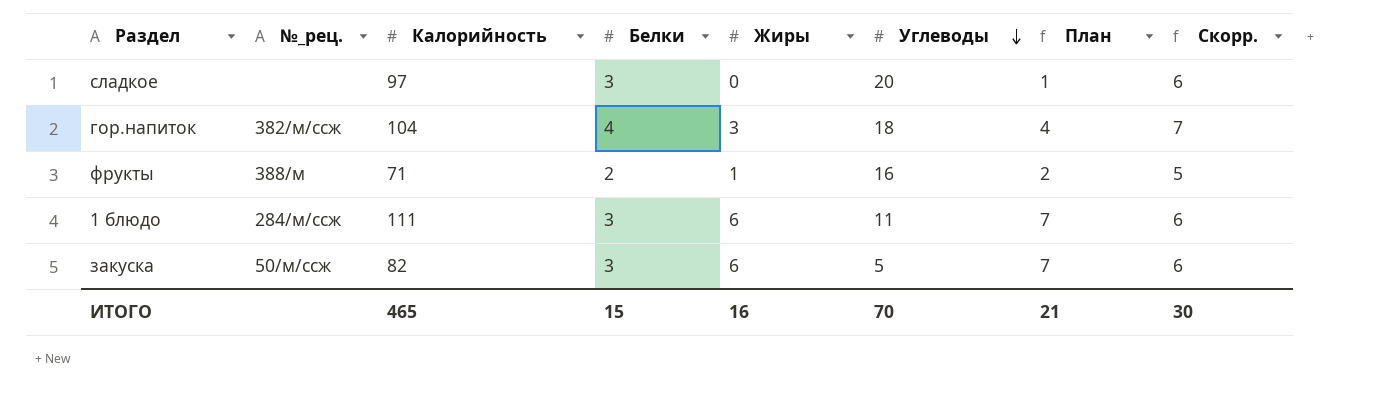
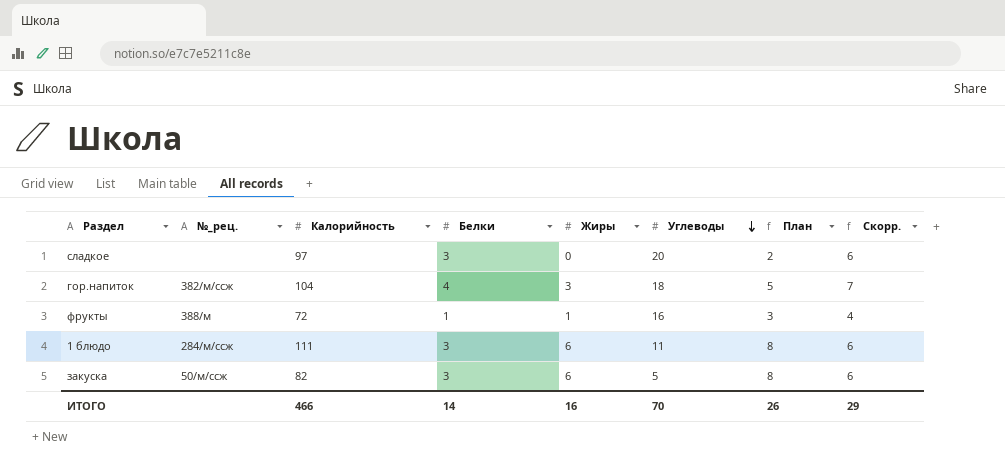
column План | formula: [Жиры] + 1 -> [Жиры] + 2
фрукты | Калорийность: 71 -> 72
фрукты | Белки: 2 -> 1
фрукты | Скорр.: 5 -> 4
ИТОГО | Калорийность: 465 -> 466
ИТОГО | Белки: 15 -> 14
ИТОГО | План: 21 -> 26
ИТОГО | Скорр.: 30 -> 29

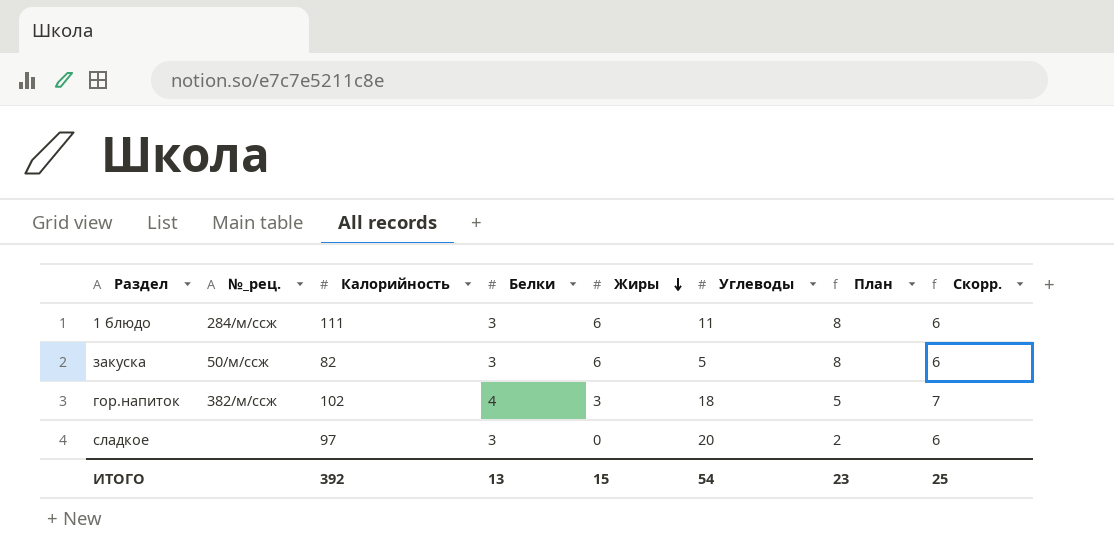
row order: Углеводы descending -> Жиры descending
row фрукты: 388/м | 72 | 1 | 1 | 16 | 3 | 4 -> none
гор.напиток | Калорийность: 104 -> 102
ИТОГО | Калорийность: 466 -> 392
ИТОГО | Белки: 14 -> 13
ИТОГО | Жиры: 16 -> 15
ИТОГО | Углеводы: 70 -> 54
ИТОГО | План: 26 -> 23
ИТОГО | Скорр.: 29 -> 25

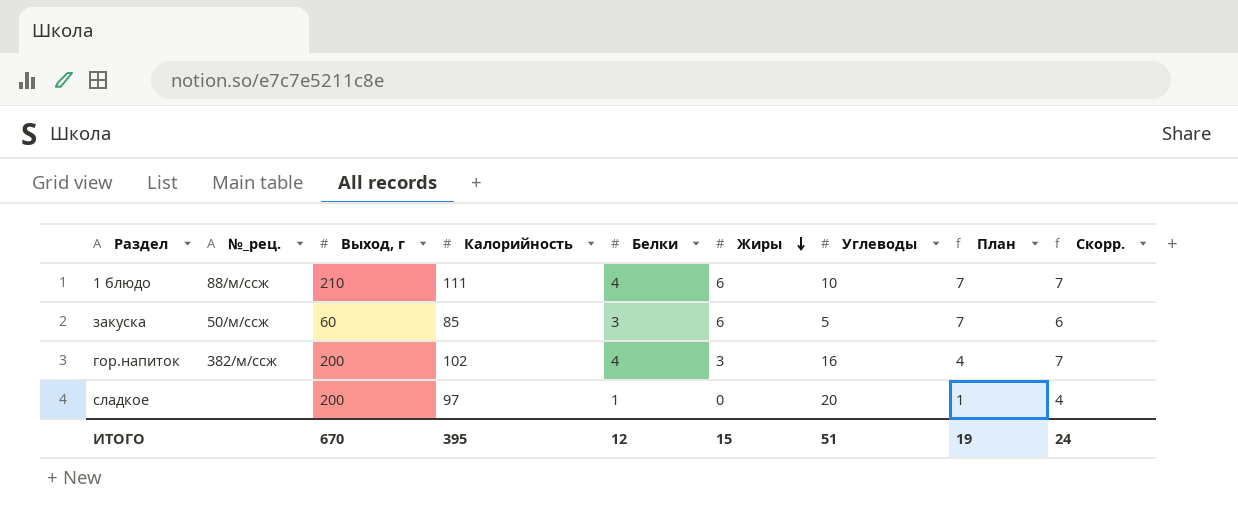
column Выход, г | position: none -> 3
column План | formula: [Жиры] + 2 -> [Жиры] + 1
1 блюдо | №_рец.: 284/м/ссж -> 88/м/ссж
1 блюдо | Белки: 3 -> 4
1 блюдо | Углеводы: 11 -> 10
1 блюдо | Скорр.: 6 -> 7
закуска | Калорийность: 82 -> 85
гор.напиток | Углеводы: 18 -> 16
сладкое | Белки: 3 -> 1
сладкое | Скорр.: 6 -> 4
ИТОГО | Калорийность: 392 -> 395
ИТОГО | Белки: 13 -> 12
ИТОГО | Углеводы: 54 -> 51
ИТОГО | План: 23 -> 19
ИТОГО | Скорр.: 25 -> 24

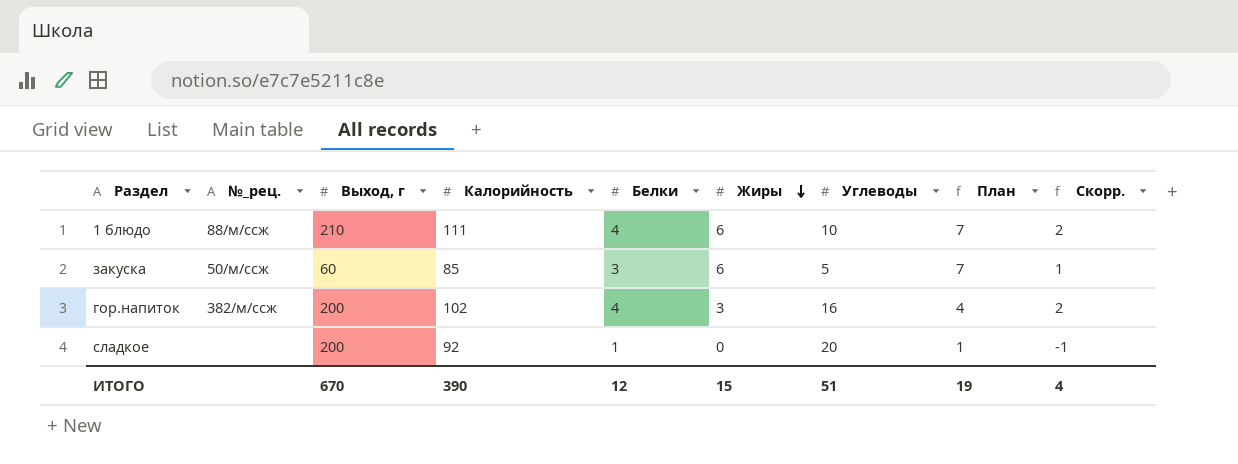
column Скорр. | formula: [Белки] + 3 -> [Белки] - 2
сладкое | Калорийность: 97 -> 92
ИТОГО | Калорийность: 395 -> 390
ИТОГО | Скорр.: 24 -> 4

